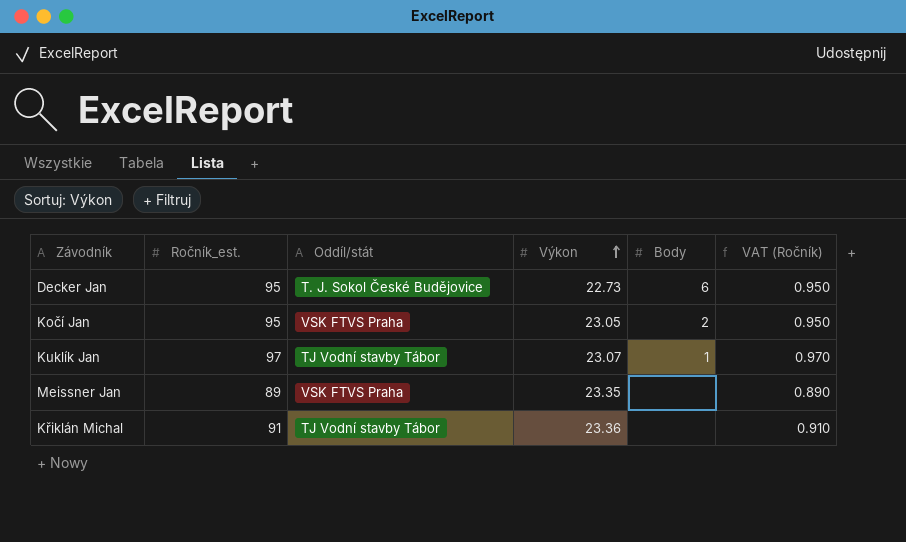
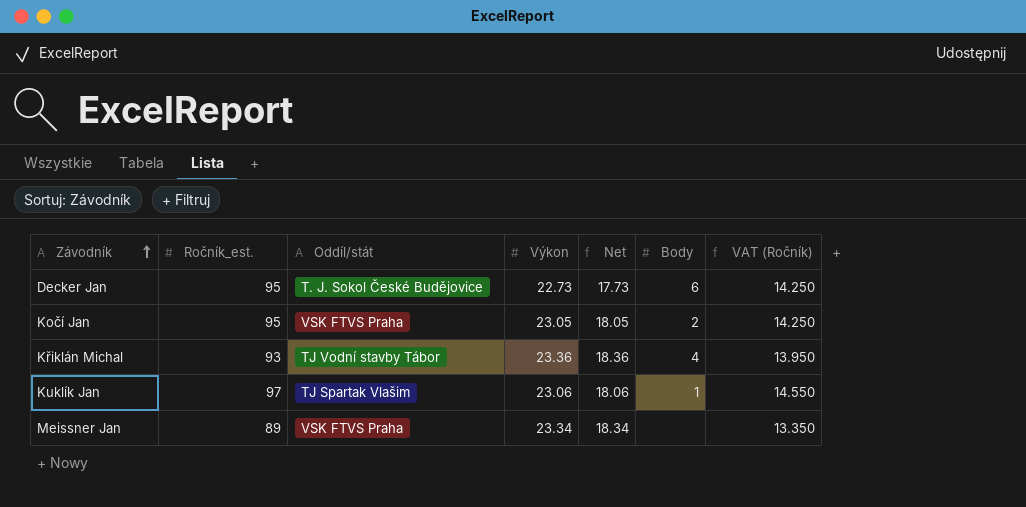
row order: Výkon ascending -> Závodník ascending
column Net | formula: none -> [Výkon] - 5
column VAT (Ročník) | formula: [Ročník_est.] * 0.01 -> [Ročník_est.] * 0.15
Křiklán Michal | Ročník_est.: 91 -> 93
Křiklán Michal | Body: none -> 4
Kuklík Jan | Oddíl/stát: TJ Vodní stavby Tábor -> TJ Spartak Vlašim
Kuklík Jan | Výkon: 23.07 -> 23.06
Meissner Jan | Výkon: 23.35 -> 23.34

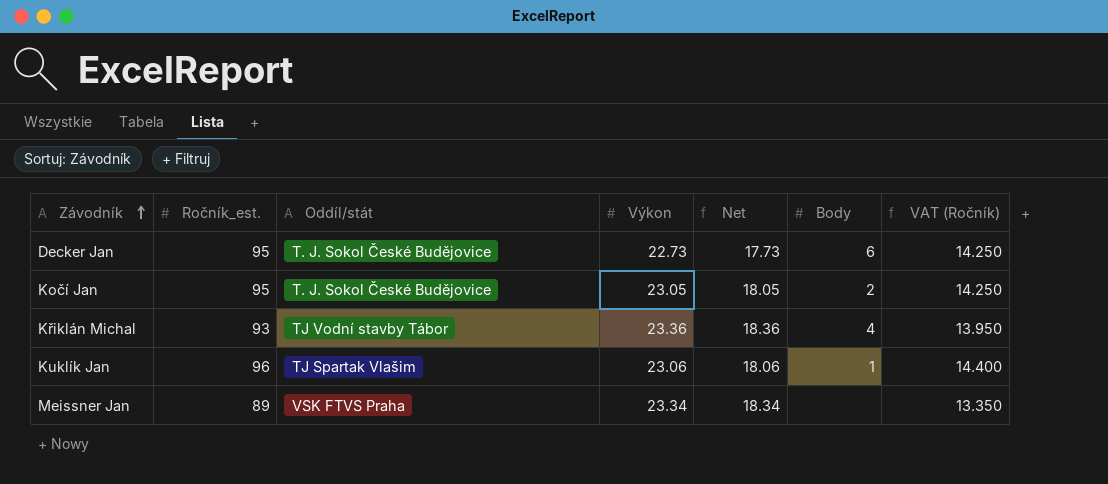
Kočí Jan | Oddíl/stát: VSK FTVS Praha -> T. J. Sokol České Budějovice
Kuklík Jan | Ročník_est.: 97 -> 96
Kuklík Jan | VAT (Ročník): 14.550 -> 14.400

